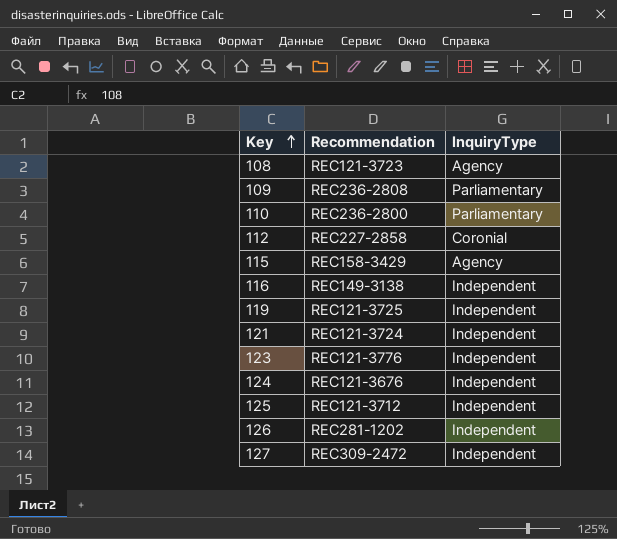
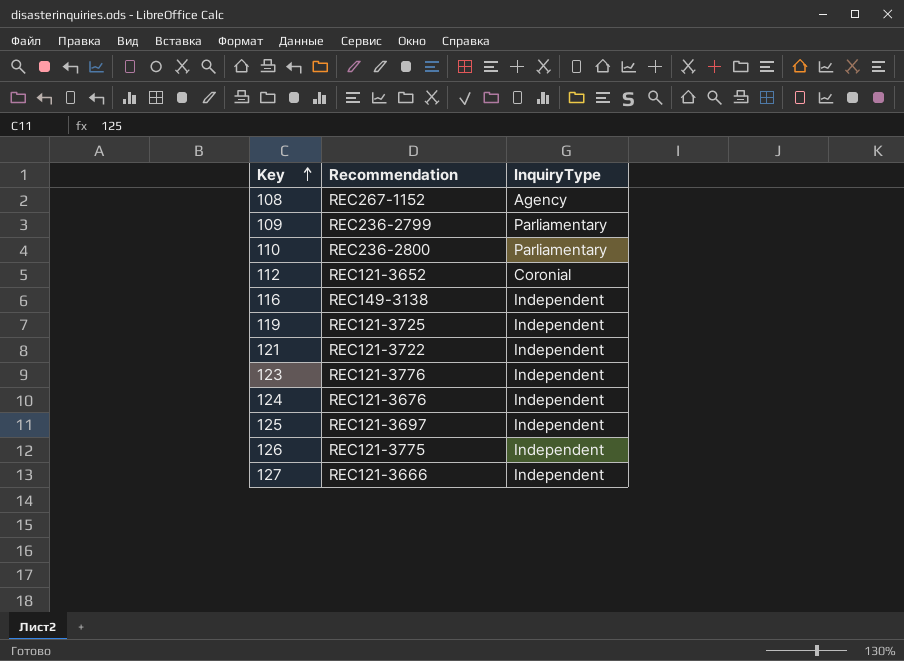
row 115: REC158-3429 | Agency -> none
108 | Recommendation: REC121-3723 -> REC267-1152
109 | Recommendation: REC236-2808 -> REC236-2799
112 | Recommendation: REC227-2858 -> REC121-3652
121 | Recommendation: REC121-3724 -> REC121-3722
125 | Recommendation: REC121-3712 -> REC121-3697
126 | Recommendation: REC281-1202 -> REC121-3775
127 | Recommendation: REC309-2472 -> REC121-3666

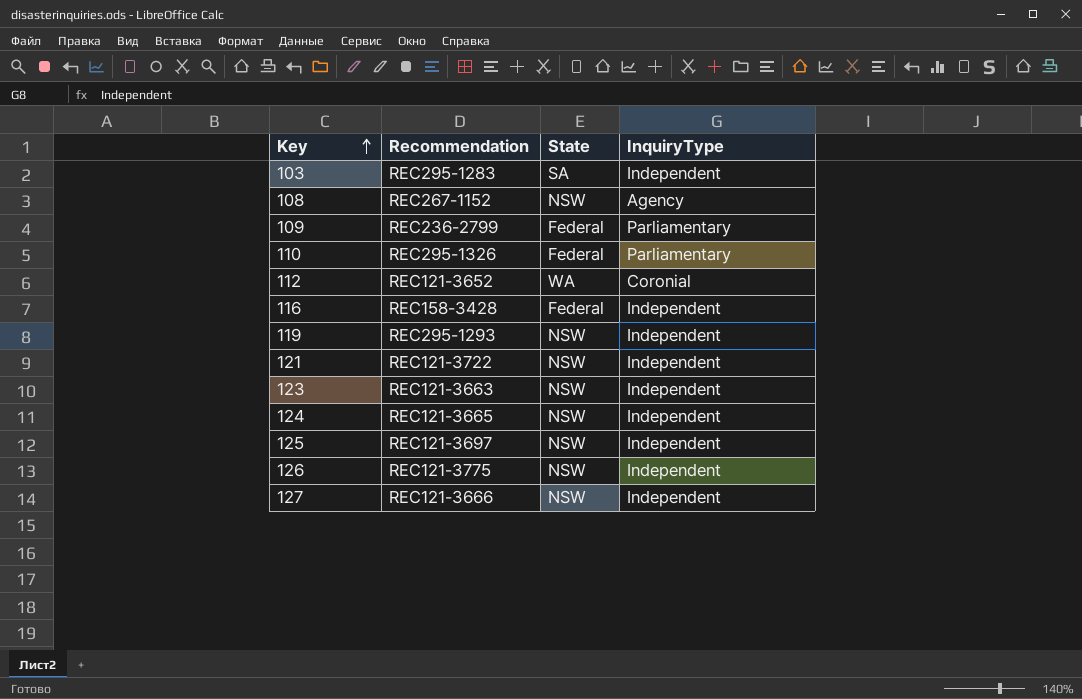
column State | position: none -> 3
row 103: none -> REC295-1283 | SA | Independent
110 | Recommendation: REC236-2800 -> REC295-1326
116 | Recommendation: REC149-3138 -> REC158-3428
119 | Recommendation: REC121-3725 -> REC295-1293
123 | Recommendation: REC121-3776 -> REC121-3663
124 | Recommendation: REC121-3676 -> REC121-3665

